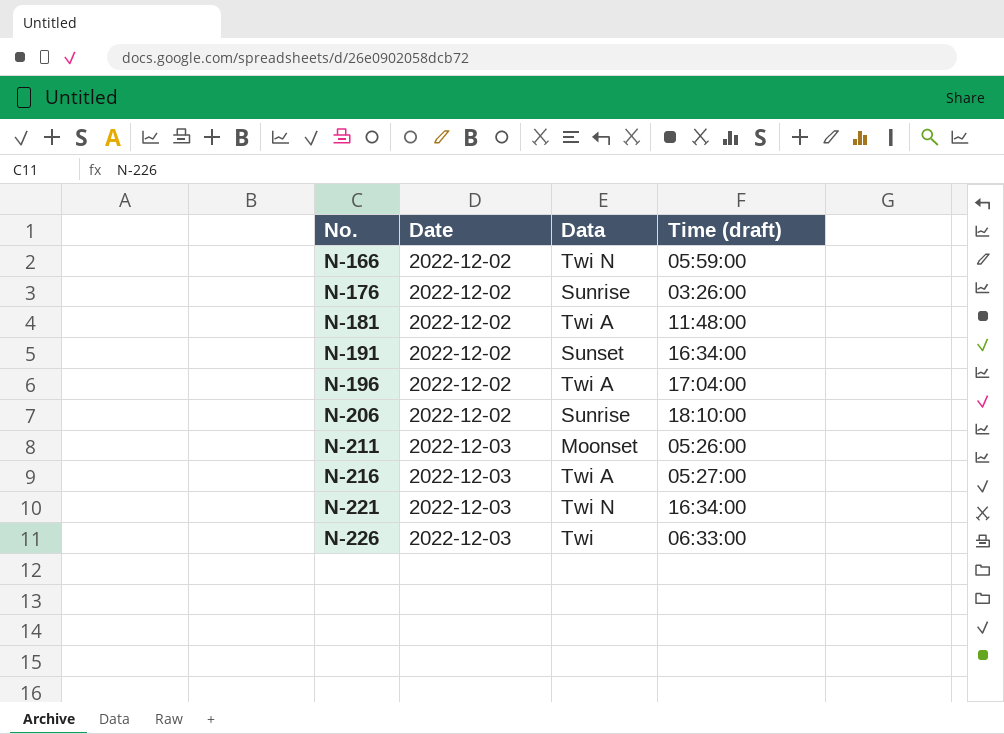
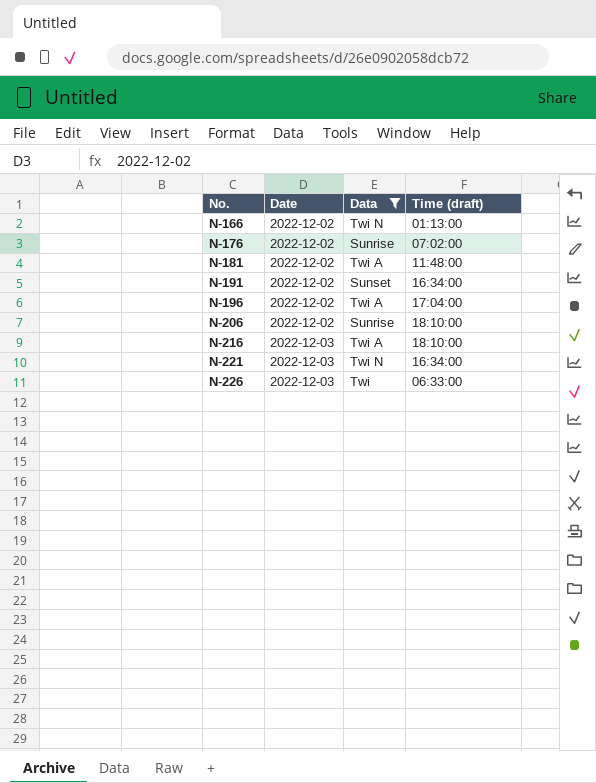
filter: none -> Data != Moonset
N-166 | Time (draft): 05:59:00 -> 01:13:00
N-176 | Time (draft): 03:26:00 -> 07:02:00
N-216 | Time (draft): 05:27:00 -> 18:10:00

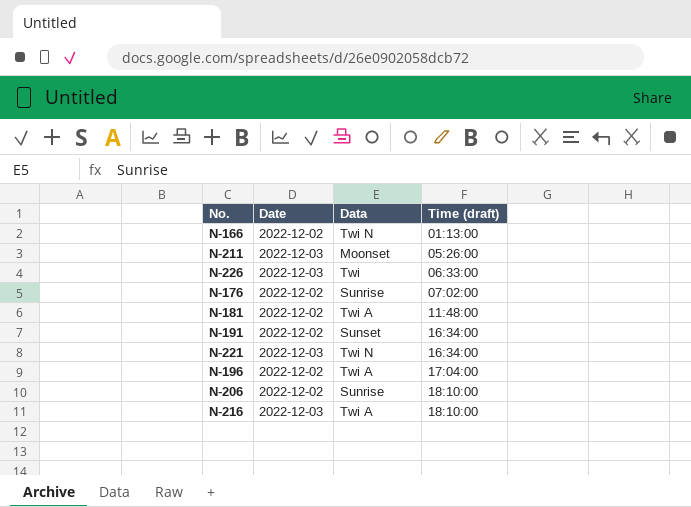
filter: Data != Moonset -> none
row order: No. ascending -> Time (draft) ascending

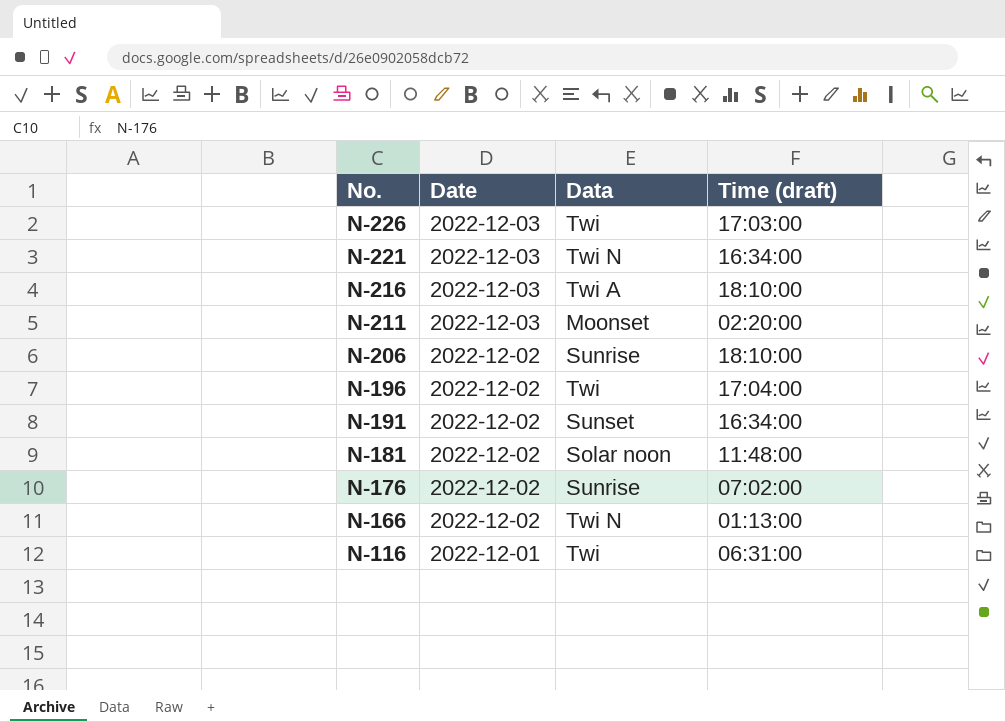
row order: Time (draft) ascending -> No. descending
N-226 | Time (draft): 06:33:00 -> 17:03:00
N-211 | Time (draft): 05:26:00 -> 02:20:00
N-196 | Data: Twi A -> Twi
N-181 | Data: Twi A -> Solar noon
row N-116: none -> 2022-12-01 | Twi | 06:31:00

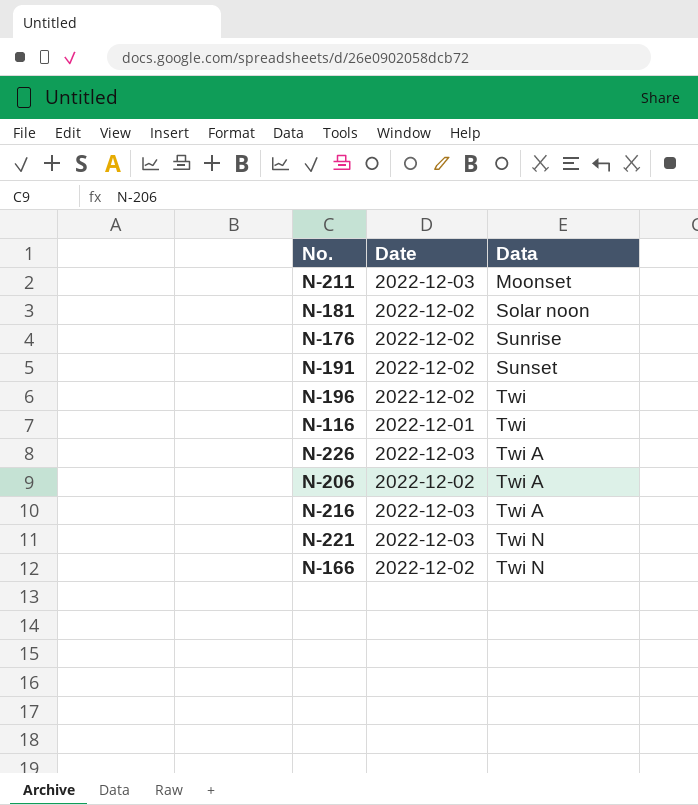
row order: No. descending -> Data ascending
column Time (draft) | position: 4 -> none
N-226 | Data: Twi -> Twi A
N-206 | Data: Sunrise -> Twi A

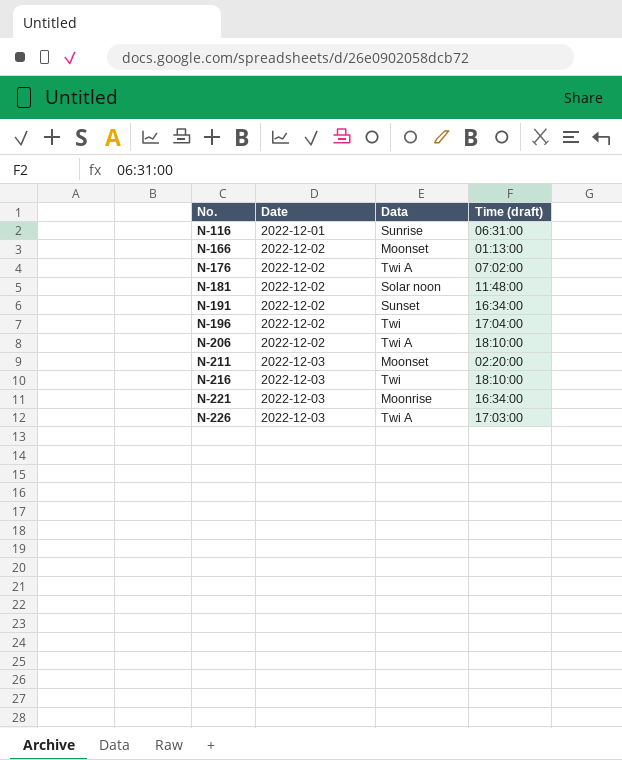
row order: Data ascending -> No. ascending
column Time (draft) | position: none -> 4
N-116 | Data: Twi -> Sunrise
N-166 | Data: Twi N -> Moonset
N-176 | Data: Sunrise -> Twi A
N-216 | Data: Twi A -> Twi
N-221 | Data: Twi N -> Moonrise

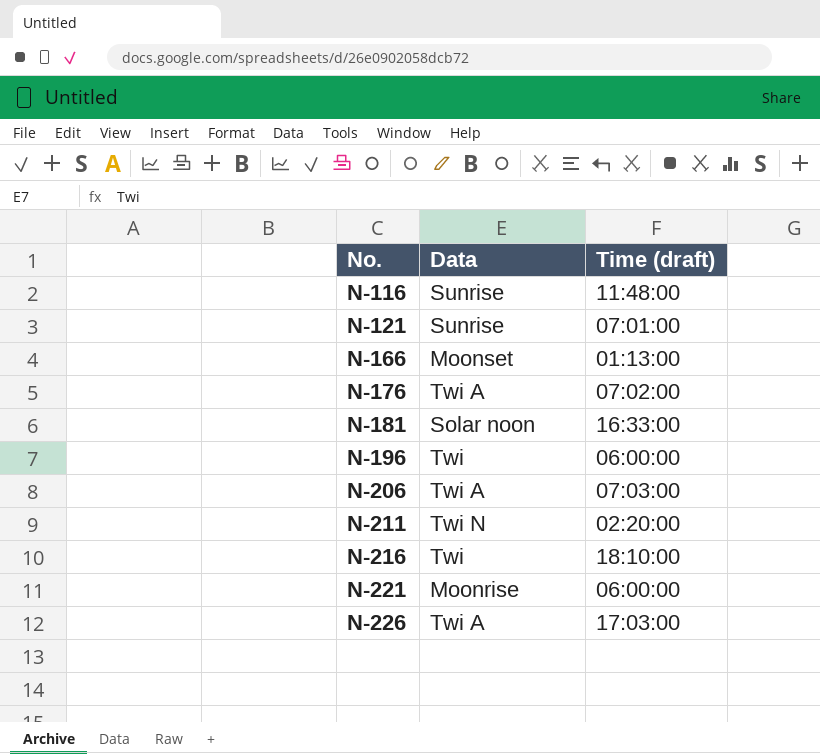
column Date | position: 2 -> none
row N-191: 2022-12-02 | Sunset | 16:34:00 -> none
N-116 | Time (draft): 06:31:00 -> 11:48:00
row N-121: none -> Sunrise | 07:01:00
N-181 | Time (draft): 11:48:00 -> 16:33:00
N-196 | Time (draft): 17:04:00 -> 06:00:00
N-206 | Time (draft): 18:10:00 -> 07:03:00
N-211 | Data: Moonset -> Twi N
N-221 | Time (draft): 16:34:00 -> 06:00:00

